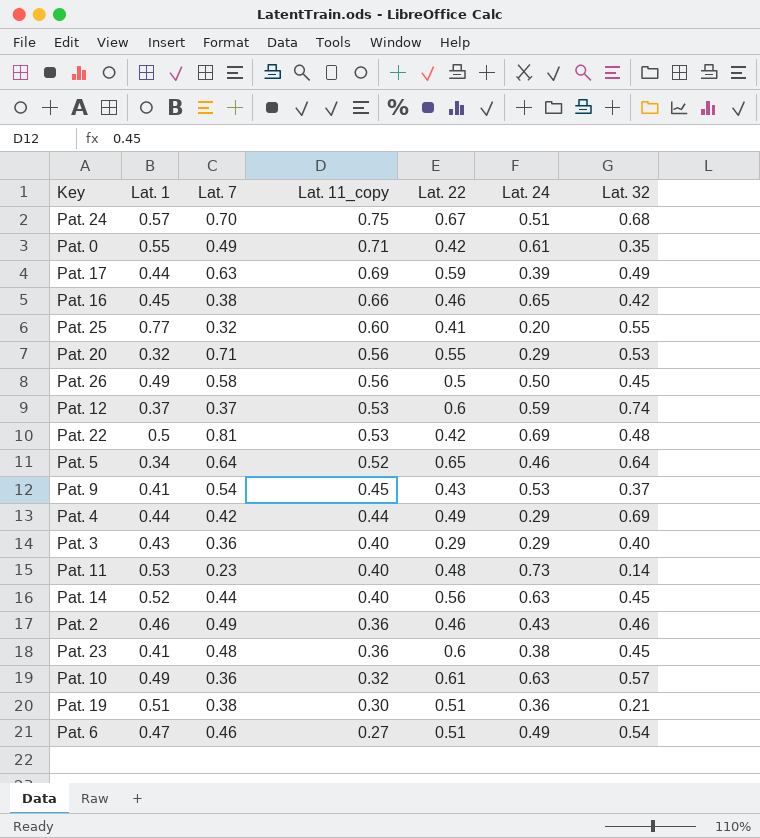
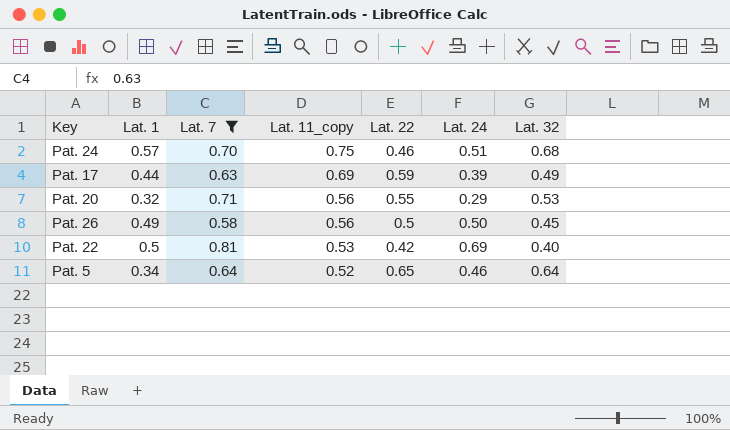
filter: none -> Lat. 7 >= 0.58
Pat. 24 | Lat. 22: 0.67 -> 0.46
Pat. 22 | Lat. 32: 0.48 -> 0.40

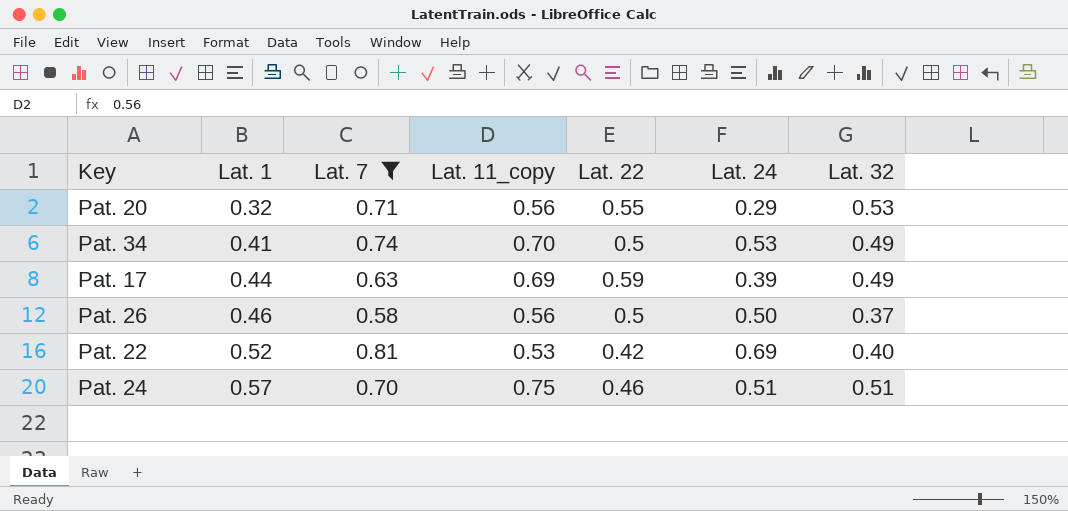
row order: Lat. 11_copy descending -> Lat. 1 ascending
row Pat. 5: 0.34 | 0.64 | 0.52 | 0.65 | 0.46 | 0.64 -> none
row Pat. 34: none -> 0.41 | 0.74 | 0.70 | 0.5 | 0.53 | 0.49
Pat. 26 | Lat. 1: 0.49 -> 0.46
Pat. 26 | Lat. 32: 0.45 -> 0.37
Pat. 22 | Lat. 1: 0.5 -> 0.52
Pat. 24 | Lat. 32: 0.68 -> 0.51

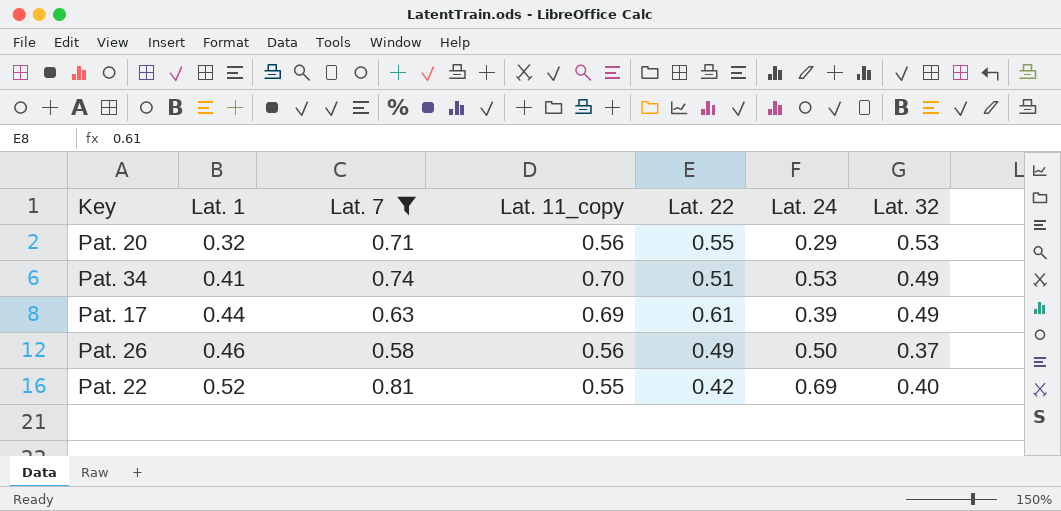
row Pat. 24: 0.57 | 0.70 | 0.75 | 0.46 | 0.51 | 0.51 -> none
Pat. 34 | Lat. 22: 0.5 -> 0.51
Pat. 17 | Lat. 22: 0.59 -> 0.61
Pat. 26 | Lat. 22: 0.5 -> 0.49
Pat. 22 | Lat. 11_copy: 0.53 -> 0.55

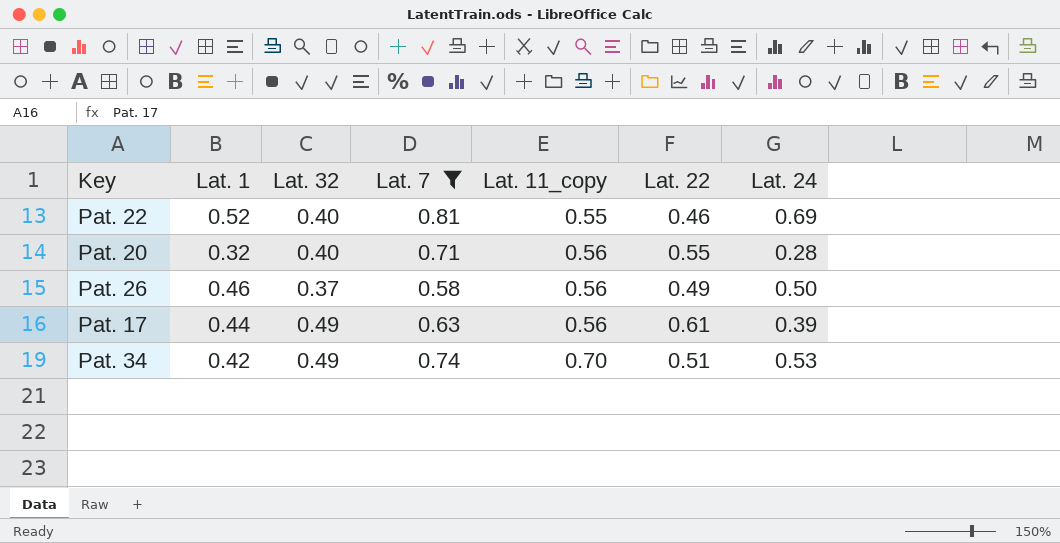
row order: Lat. 1 ascending -> Lat. 11_copy ascending
column Lat. 32 | position: 7 -> 3
Pat. 22 | Lat. 22: 0.42 -> 0.46
Pat. 20 | Lat. 32: 0.53 -> 0.40
Pat. 20 | Lat. 24: 0.29 -> 0.28
Pat. 17 | Lat. 11_copy: 0.69 -> 0.56
Pat. 34 | Lat. 1: 0.41 -> 0.42

